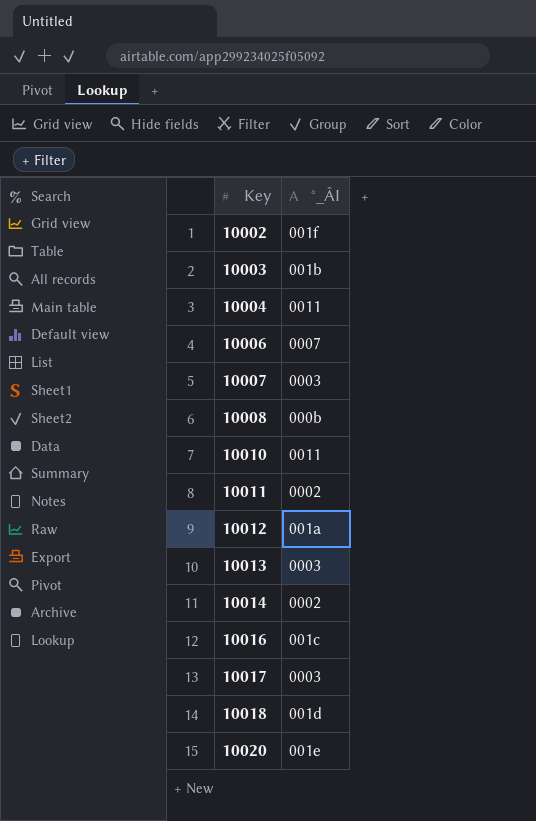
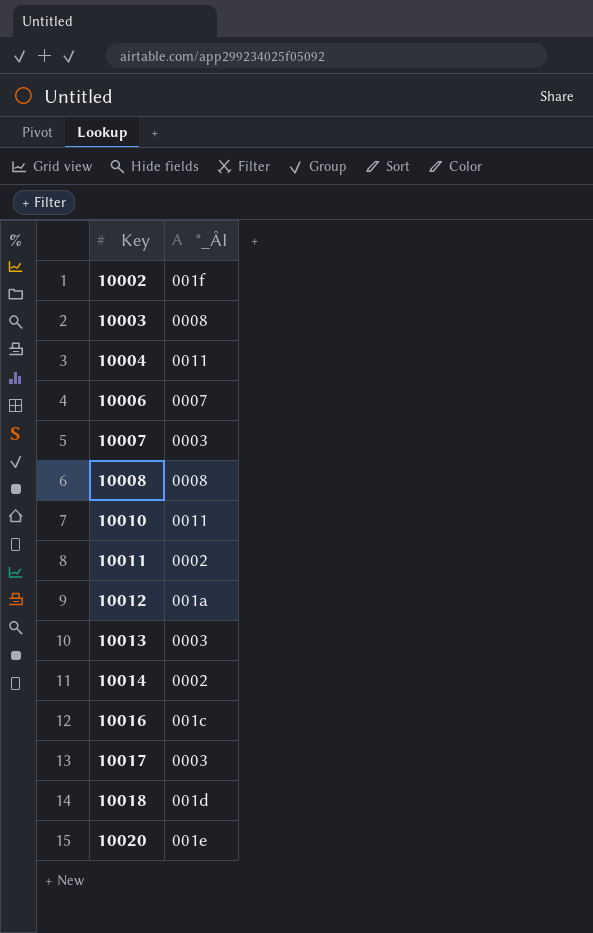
10003 | °_ÂI: 001b -> 0008
10008 | °_ÂI: 000b -> 0008

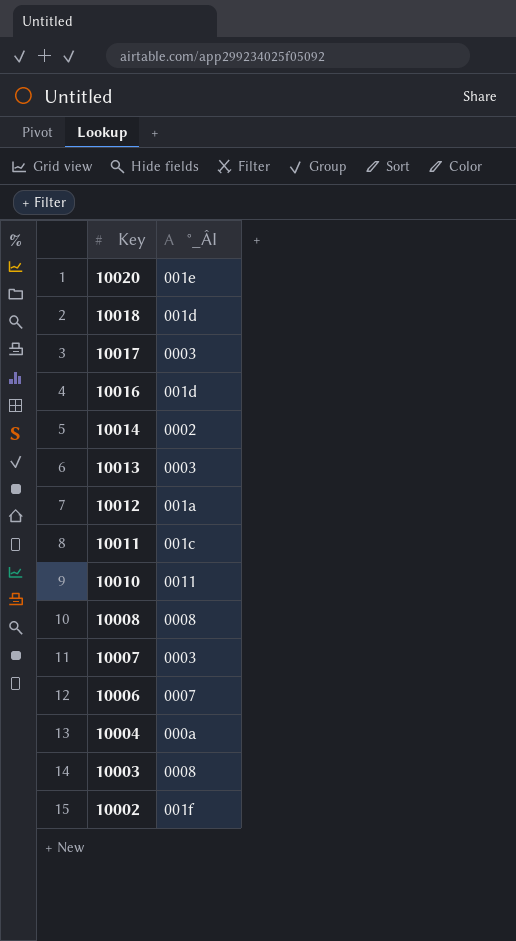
row order: Key ascending -> Key descending
10016 | °_ÂI: 001c -> 001d
10011 | °_ÂI: 0002 -> 001c
10004 | °_ÂI: 0011 -> 000a

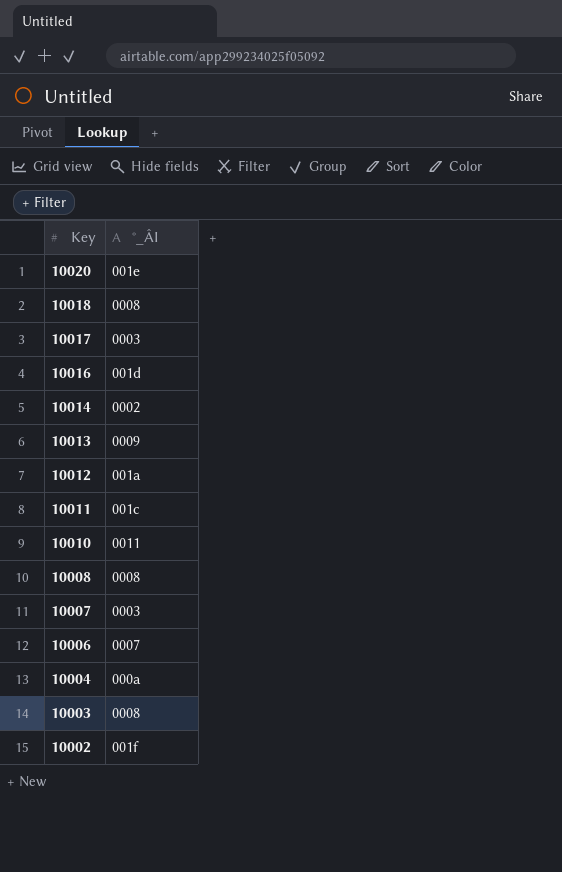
10018 | °_ÂI: 001d -> 0008
10013 | °_ÂI: 0003 -> 0009

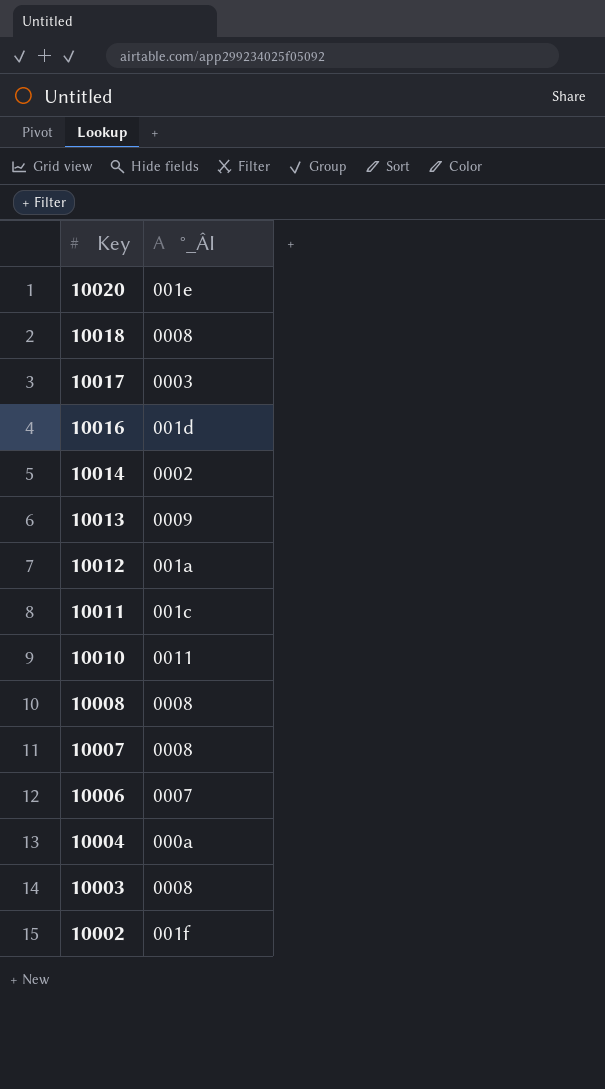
10007 | °_ÂI: 0003 -> 0008

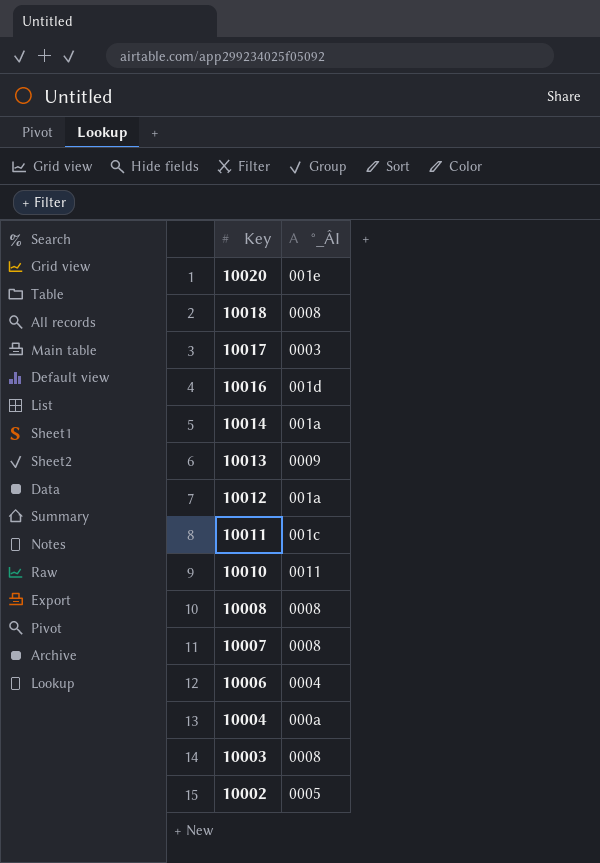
10014 | °_ÂI: 0002 -> 001a
10006 | °_ÂI: 0007 -> 0004
10002 | °_ÂI: 001f -> 0005

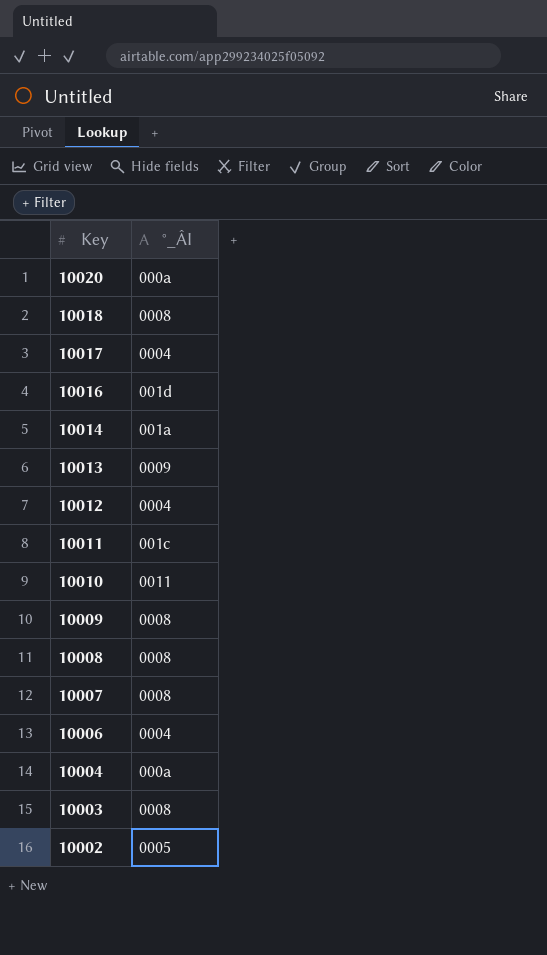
10020 | °_ÂI: 001e -> 000a
10017 | °_ÂI: 0003 -> 0004
10012 | °_ÂI: 001a -> 0004
row 10009: none -> 0008

